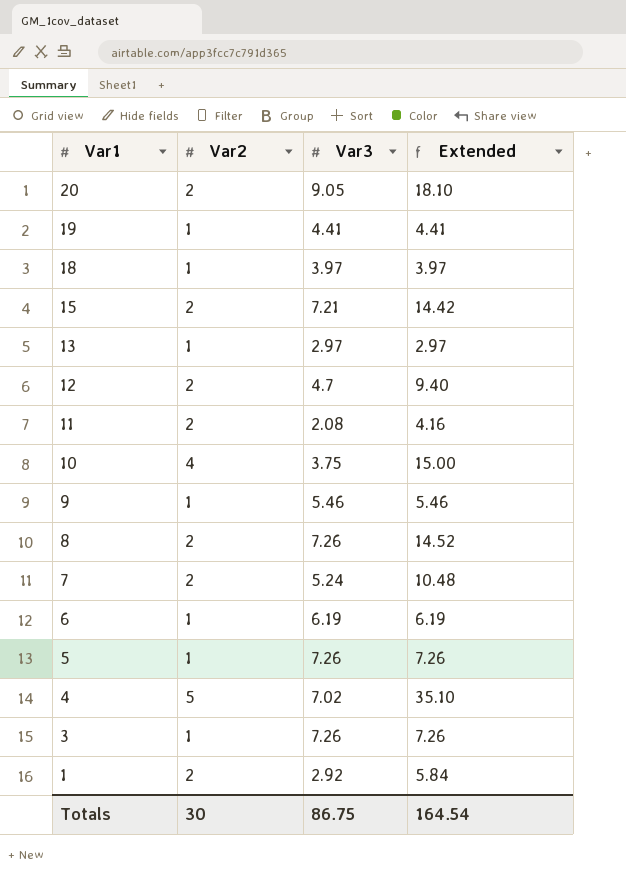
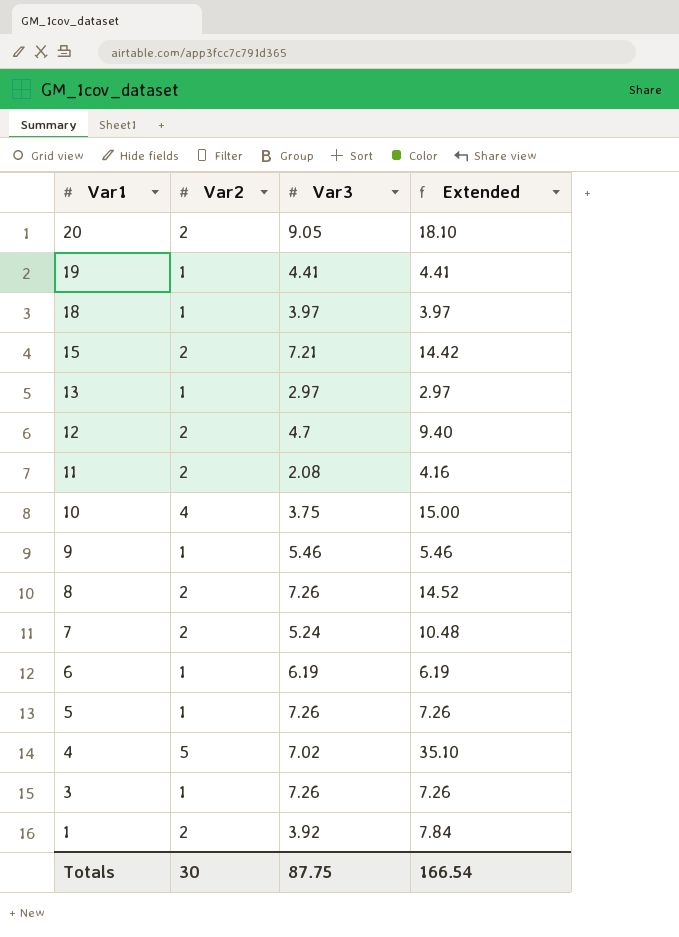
1 | Var3: 2.92 -> 3.92
1 | Extended: 5.84 -> 7.84
Totals | Var3: 86.75 -> 87.75
Totals | Extended: 164.54 -> 166.54

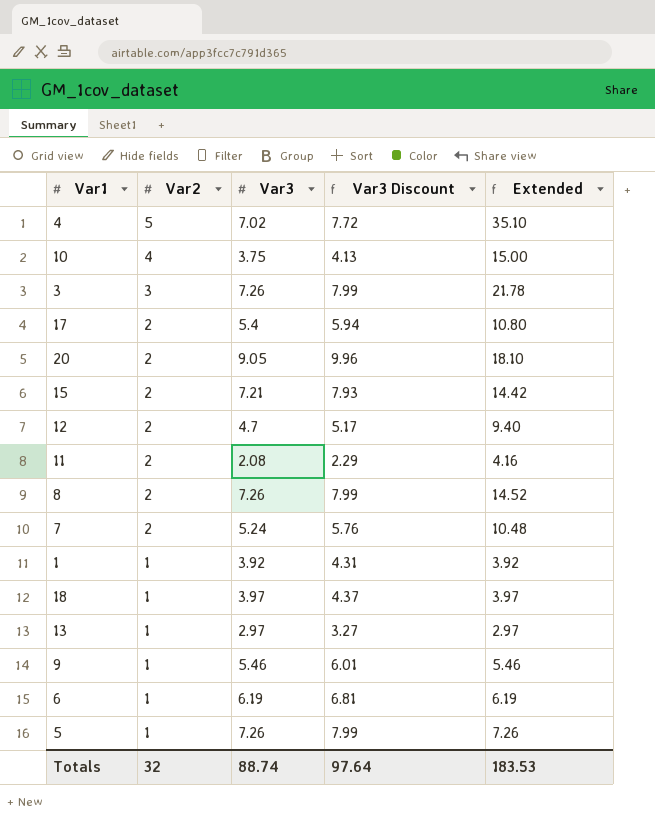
row order: Var1 descending -> Var2 descending
column Var3 Discount | formula: none -> [Var3] * 1.1
row 19: 1 | 4.41 | 4.41 -> none
3 | Var2: 1 -> 3
3 | Extended: 7.26 -> 21.78
row 17: none -> 2 | 5.4 | 5.94 | 10.80
1 | Var2: 2 -> 1
1 | Extended: 7.84 -> 3.92
Totals | Var2: 30 -> 32
Totals | Var3: 87.75 -> 88.74
Totals | Extended: 166.54 -> 183.53

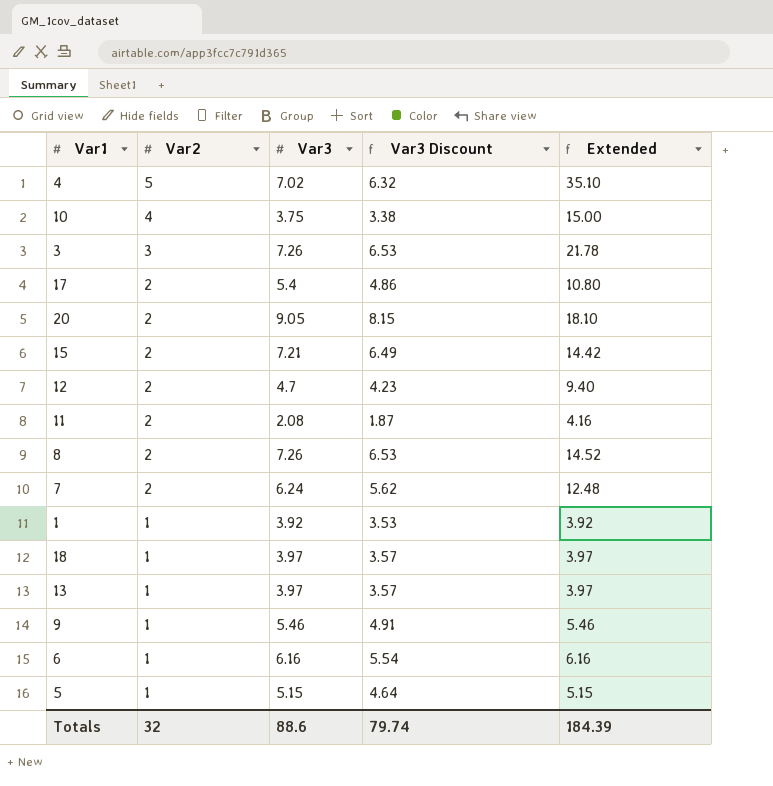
column Var3 Discount | formula: [Var3] * 1.1 -> [Var3] * 0.9
7 | Var3: 5.24 -> 6.24
7 | Extended: 10.48 -> 12.48
13 | Var3: 2.97 -> 3.97
13 | Extended: 2.97 -> 3.97
6 | Var3: 6.19 -> 6.16
6 | Extended: 6.19 -> 6.16
5 | Var3: 7.26 -> 5.15
5 | Extended: 7.26 -> 5.15
Totals | Var3: 88.74 -> 88.6
Totals | Var3 Discount: 97.64 -> 79.74
Totals | Extended: 183.53 -> 184.39

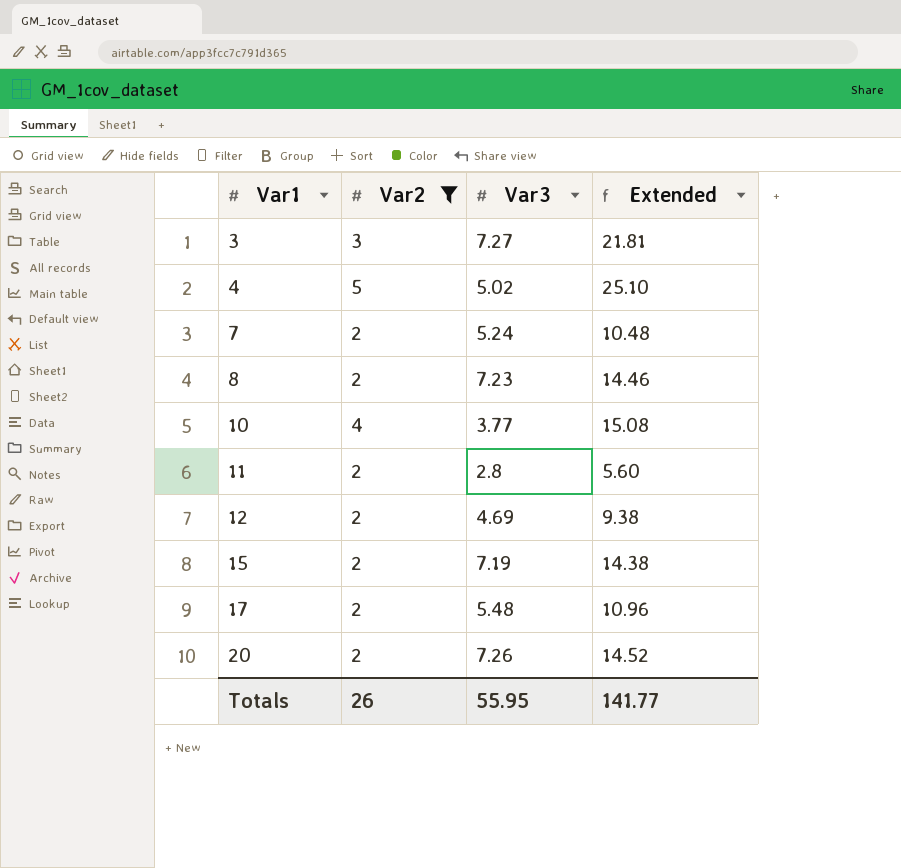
filter: none -> Var2 != 1
row order: Var2 descending -> Var1 ascending
column Var3 Discount | formula: [Var3] * 0.9 -> none
3 | Var3: 7.26 -> 7.27
3 | Extended: 21.78 -> 21.81
4 | Var3: 7.02 -> 5.02
4 | Extended: 35.10 -> 25.10
7 | Var3: 6.24 -> 5.24
7 | Extended: 12.48 -> 10.48
8 | Var3: 7.26 -> 7.23
8 | Extended: 14.52 -> 14.46
10 | Var3: 3.75 -> 3.77
10 | Extended: 15.00 -> 15.08
11 | Var3: 2.08 -> 2.8
11 | Extended: 4.16 -> 5.60
12 | Var3: 4.7 -> 4.69
12 | Extended: 9.40 -> 9.38
15 | Var3: 7.21 -> 7.19
15 | Extended: 14.42 -> 14.38
17 | Var3: 5.4 -> 5.48
17 | Extended: 10.80 -> 10.96
20 | Var3: 9.05 -> 7.26
20 | Extended: 18.10 -> 14.52
Totals | Var2: 32 -> 26
Totals | Var3: 88.6 -> 55.95
Totals | Extended: 184.39 -> 141.77

